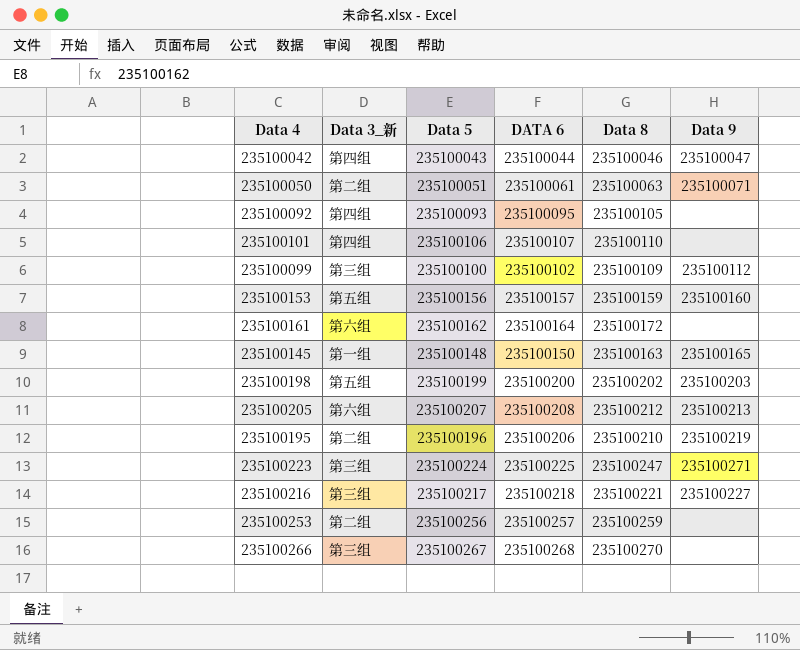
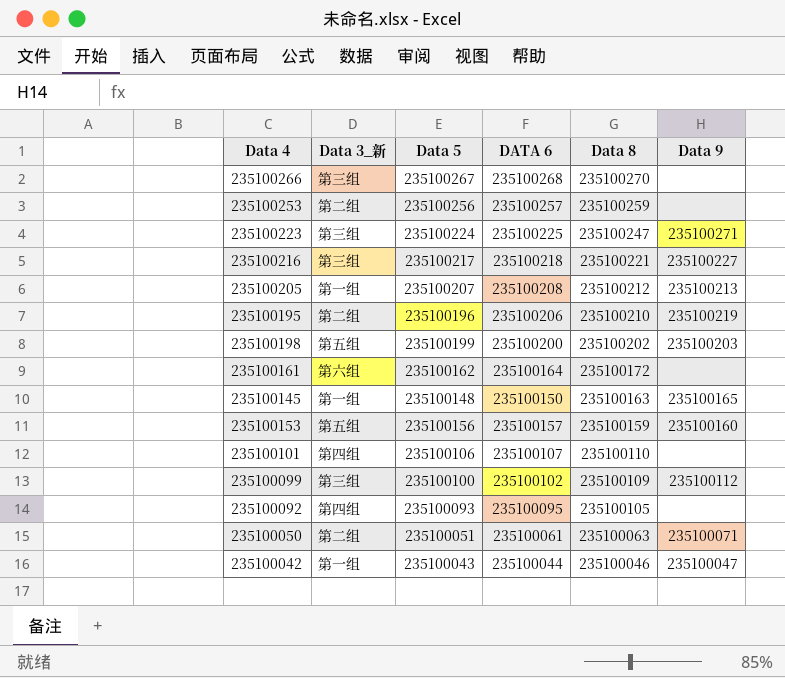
row order: none -> Data 8 descending
235100205 | Data 3_新: 第六组 -> 第一组
235100042 | Data 3_新: 第四组 -> 第一组

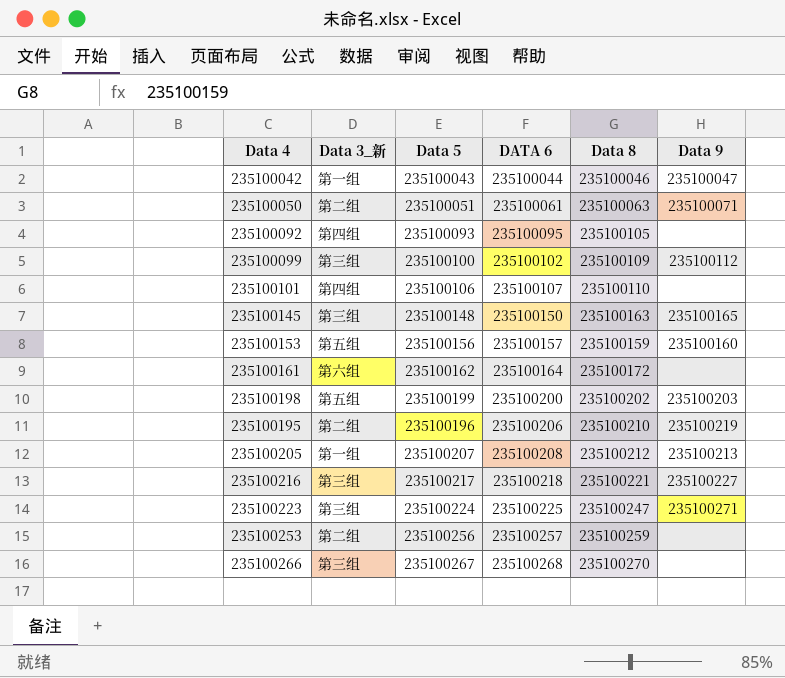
row order: Data 8 descending -> DATA 6 ascending
235100145 | Data 3_新: 第一组 -> 第三组

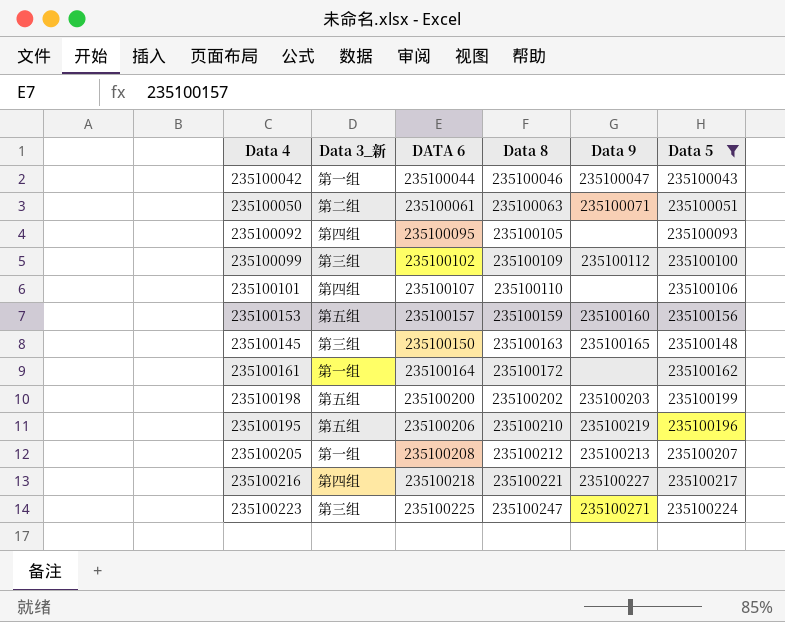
filter: none -> Data 5 <= 235100224
row order: DATA 6 ascending -> Data 8 ascending
column Data 5 | position: 3 -> 6
235100161 | Data 3_新: 第六组 -> 第一组
235100195 | Data 3_新: 第二组 -> 第五组
235100216 | Data 3_新: 第三组 -> 第四组

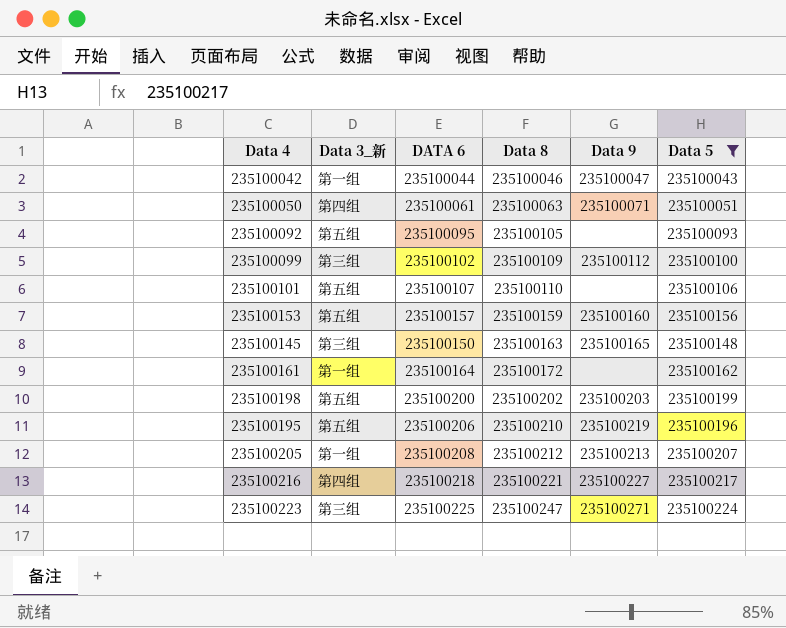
235100050 | Data 3_新: 第二组 -> 第四组
235100092 | Data 3_新: 第四组 -> 第五组
235100101 | Data 3_新: 第四组 -> 第五组

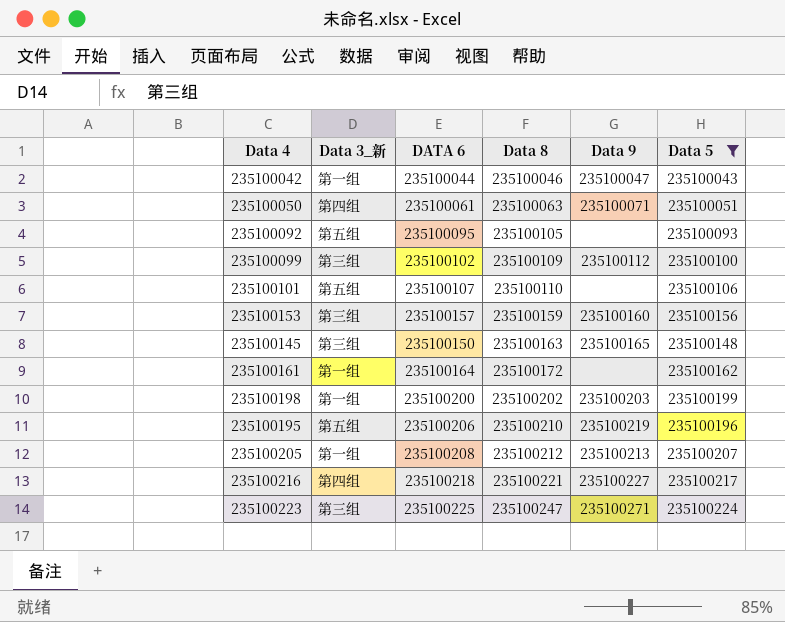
235100153 | Data 3_新: 第五组 -> 第三组
235100198 | Data 3_新: 第五组 -> 第一组

